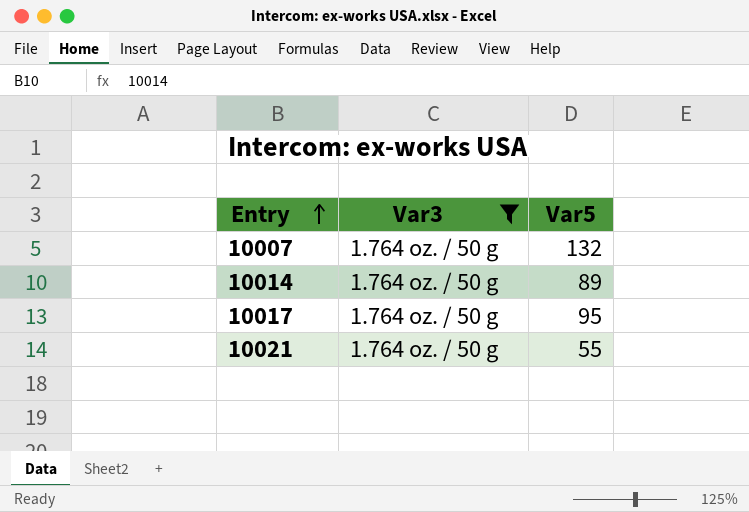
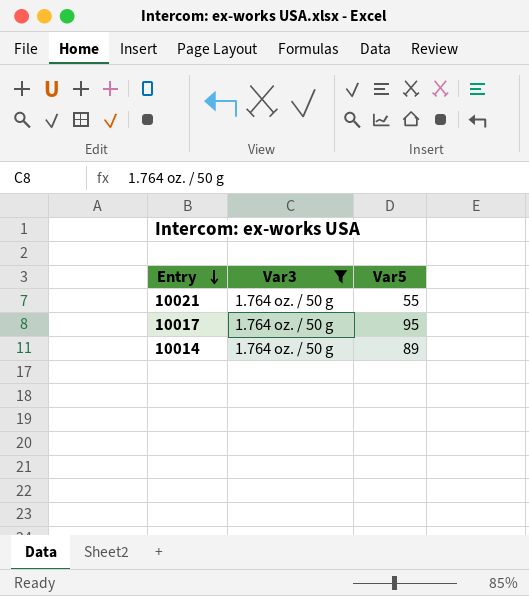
row order: Entry ascending -> Entry descending
row 10007: 1.764 oz. / 50 g | 132 -> none

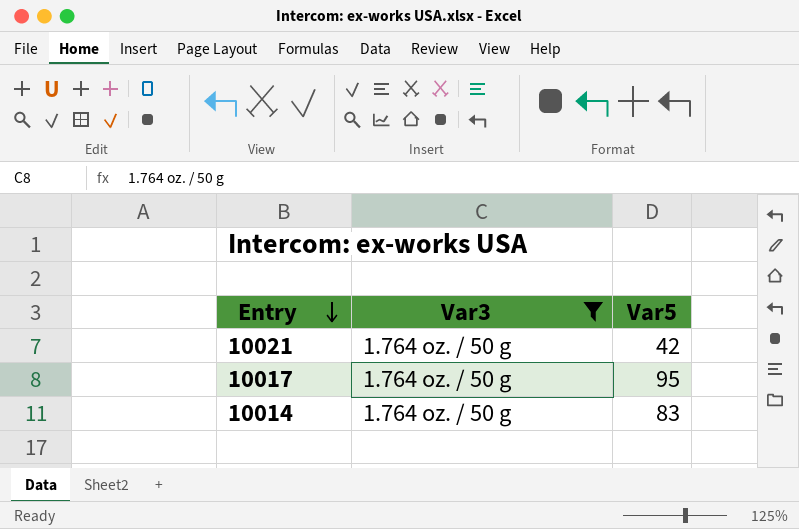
10021 | Var5: 55 -> 42
10014 | Var5: 89 -> 83

